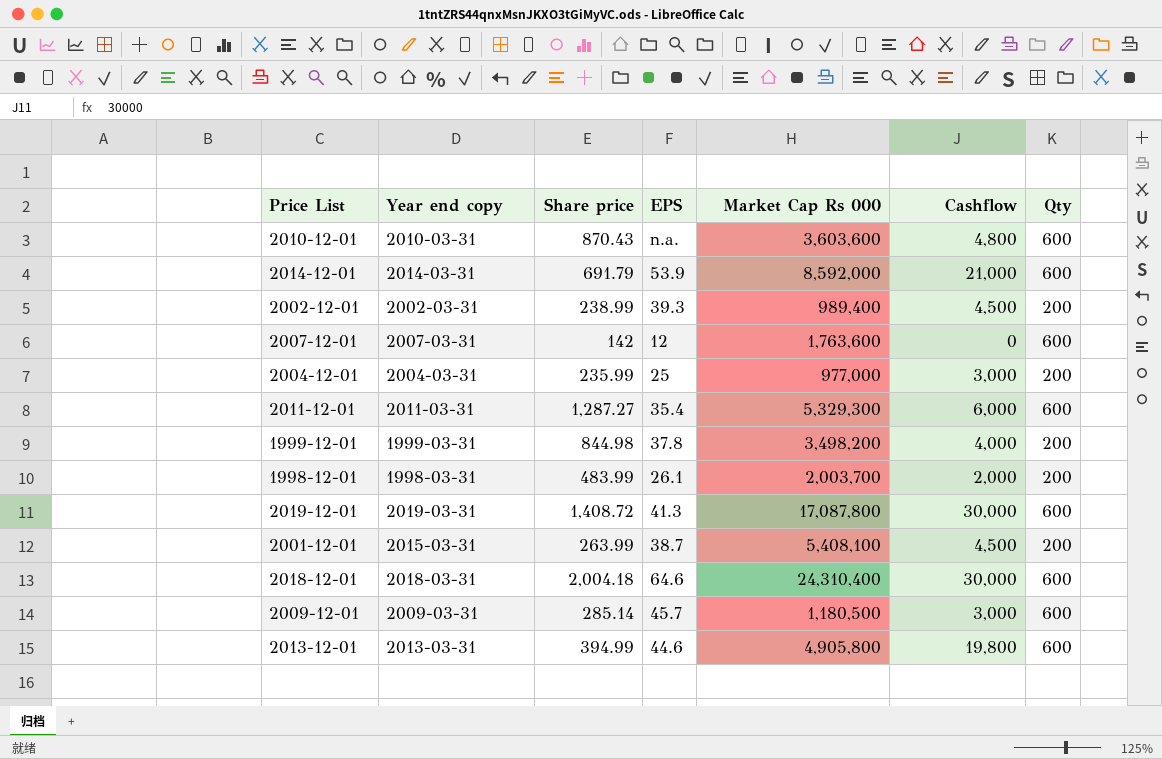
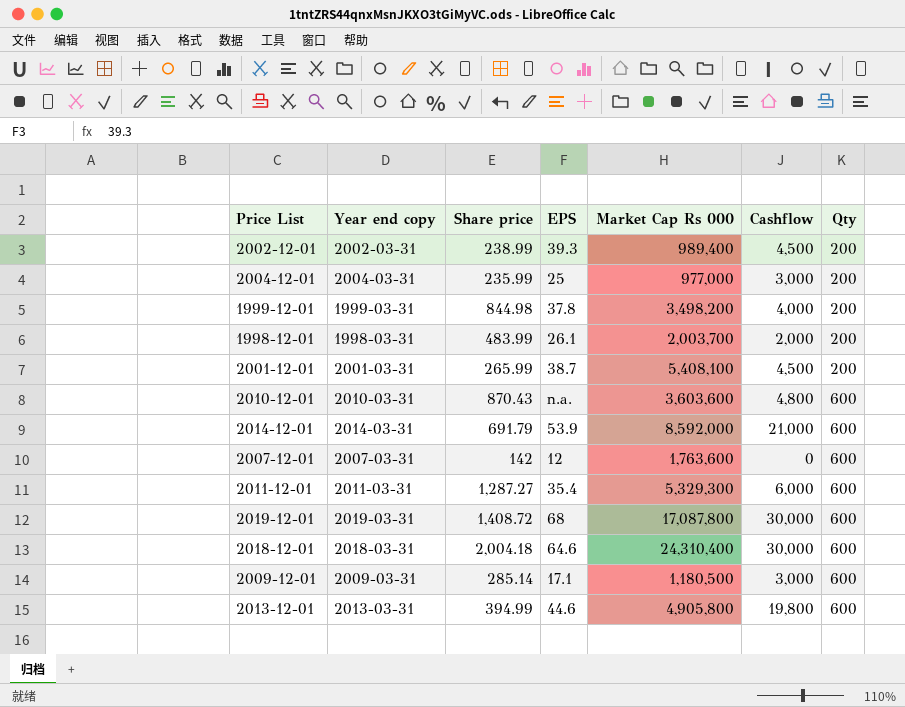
row order: none -> Qty ascending
2001-12-01 | Year end copy: 2015-03-31 -> 2001-03-31
2001-12-01 | Share price: 263.99 -> 265.99
2019-12-01 | EPS: 41.3 -> 68
2009-12-01 | EPS: 45.7 -> 17.1

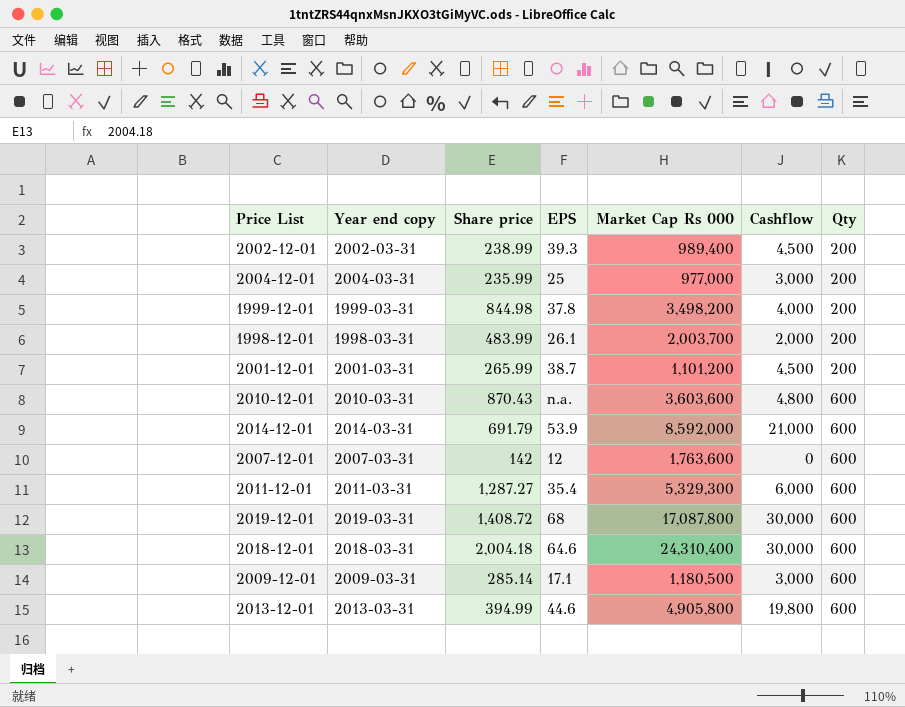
2001-12-01 | Market Cap Rs 000: 5,408,100 -> 1,101,200

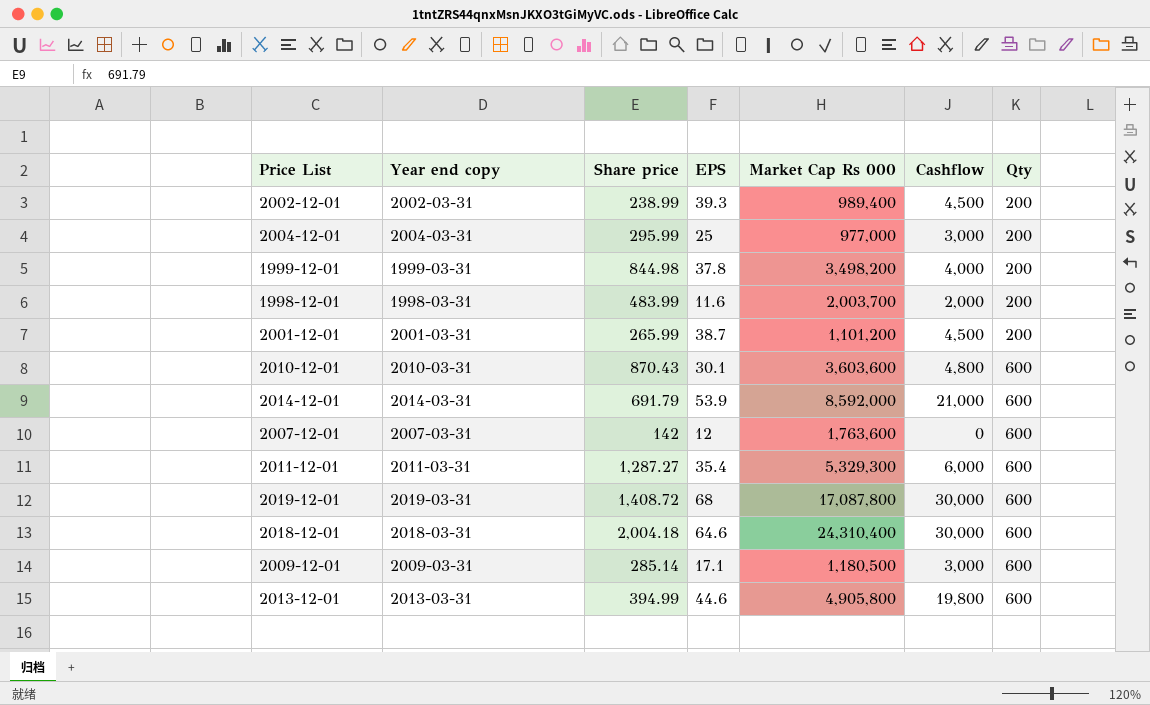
2004-12-01 | Share price: 235.99 -> 295.99
1998-12-01 | EPS: 26.1 -> 11.6
2010-12-01 | EPS: n.a. -> 30.1

